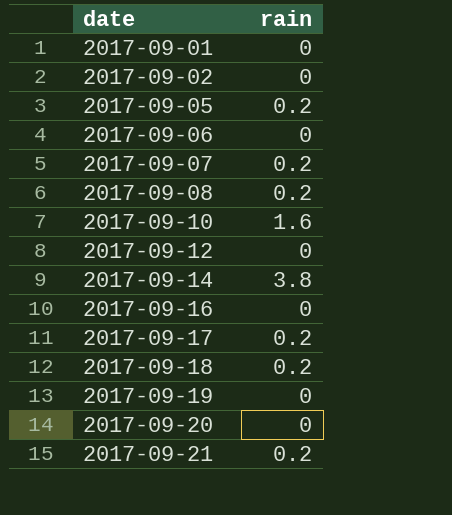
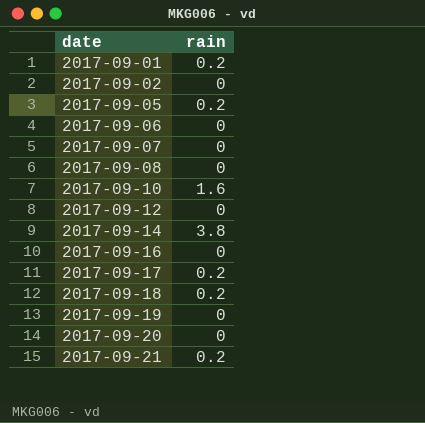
2017-09-01 | rain: 0 -> 0.2
2017-09-07 | rain: 0.2 -> 0
2017-09-08 | rain: 0.2 -> 0

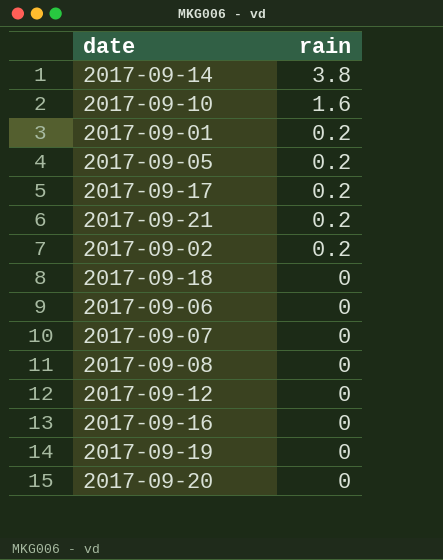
row order: date ascending -> rain descending
2017-09-02 | rain: 0 -> 0.2
2017-09-18 | rain: 0.2 -> 0

